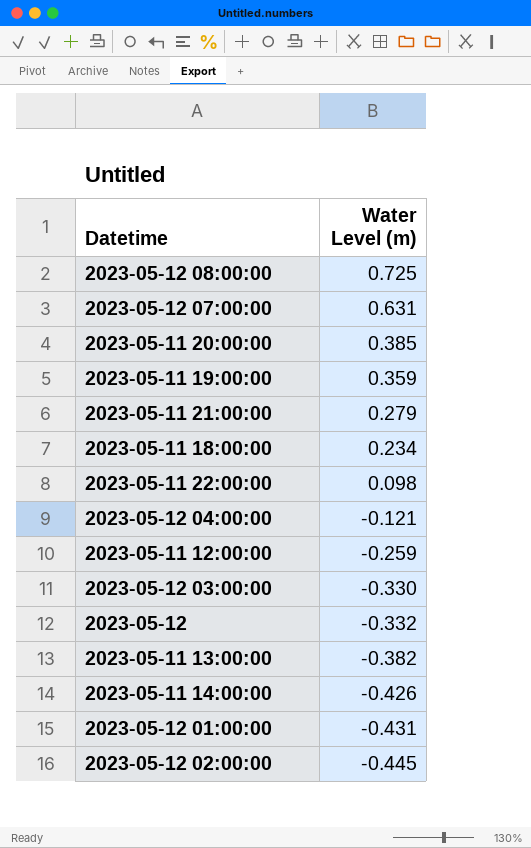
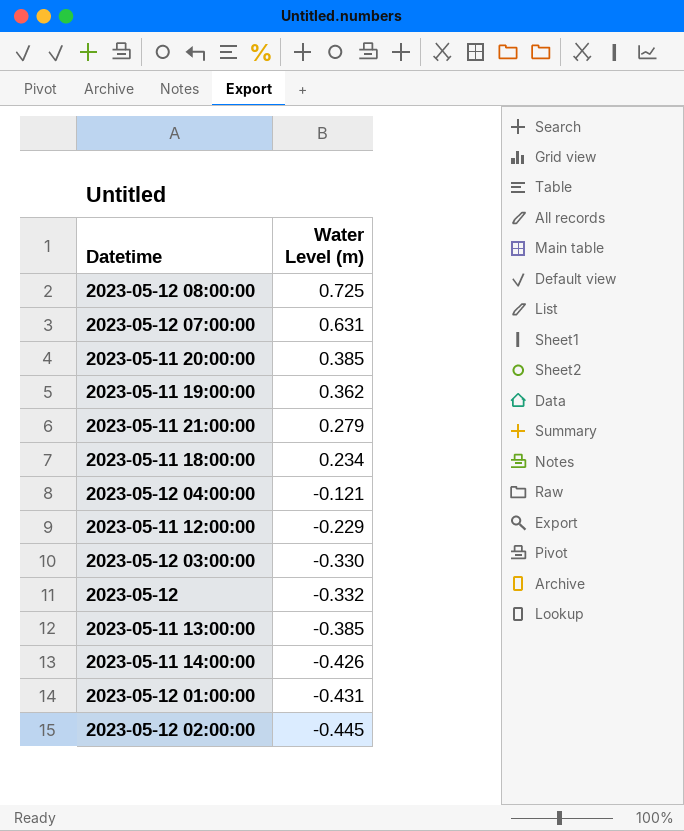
row 2023-05-11 22:00:00: 0.098 -> none
2023-05-11 19:00:00 | Water Level (m): 0.359 -> 0.362
2023-05-11 12:00:00 | Water Level (m): -0.259 -> -0.229
2023-05-11 13:00:00 | Water Level (m): -0.382 -> -0.385

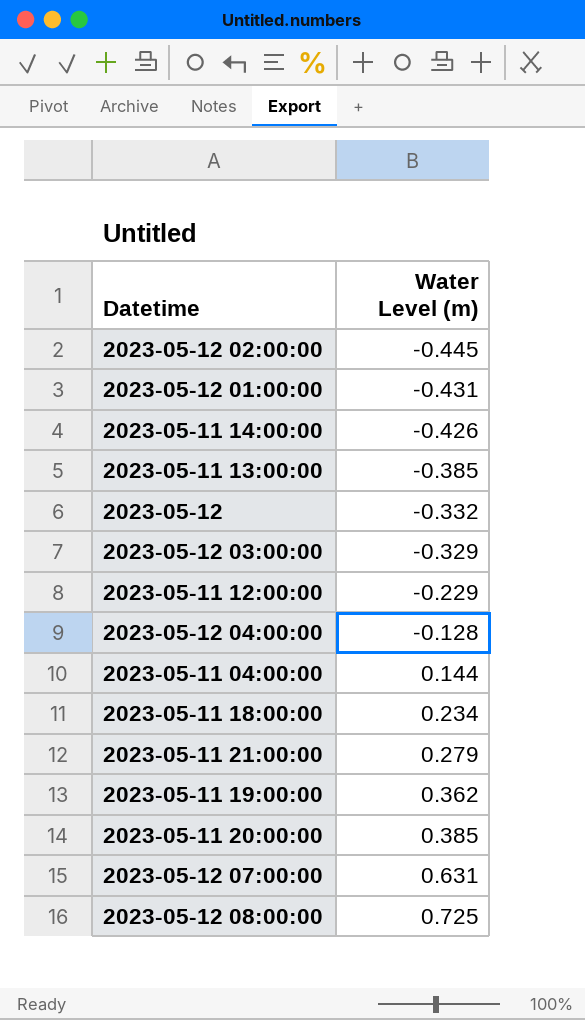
row order: Water Level (m) descending -> Water Level (m) ascending
2023-05-12 03:00:00 | Water Level (m): -0.330 -> -0.329
2023-05-12 04:00:00 | Water Level (m): -0.121 -> -0.128
row 2023-05-11 04:00:00: none -> 0.144

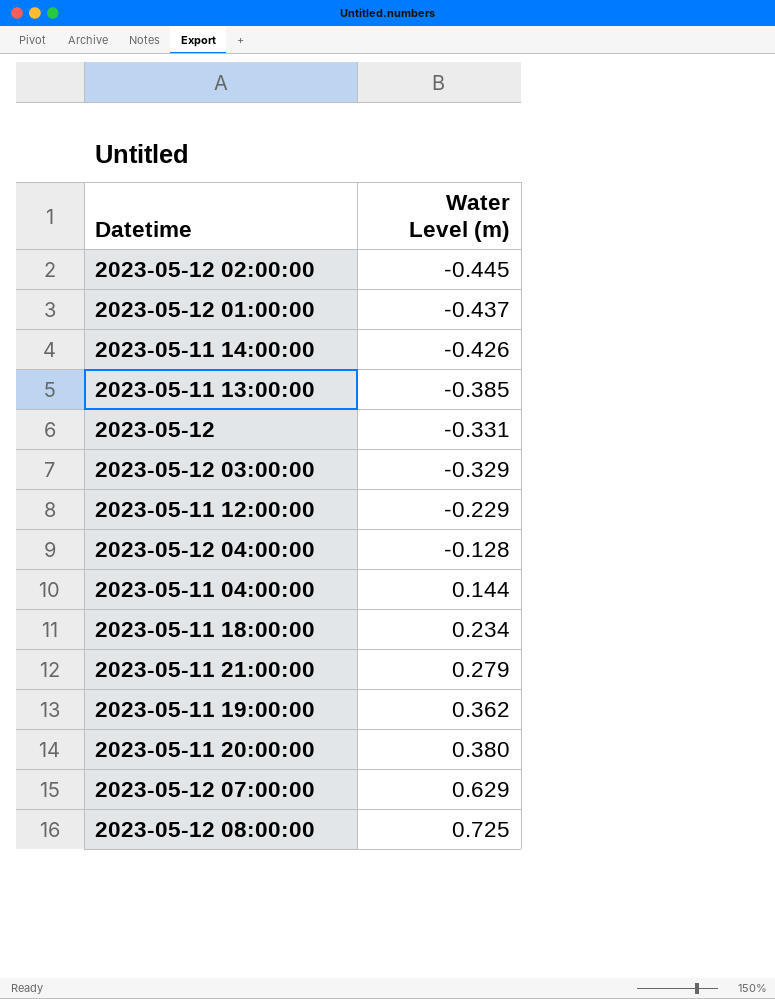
2023-05-12 01:00:00 | Water Level (m): -0.431 -> -0.437
2023-05-12 | Water Level (m): -0.332 -> -0.331
2023-05-11 20:00:00 | Water Level (m): 0.385 -> 0.380
2023-05-12 07:00:00 | Water Level (m): 0.631 -> 0.629

